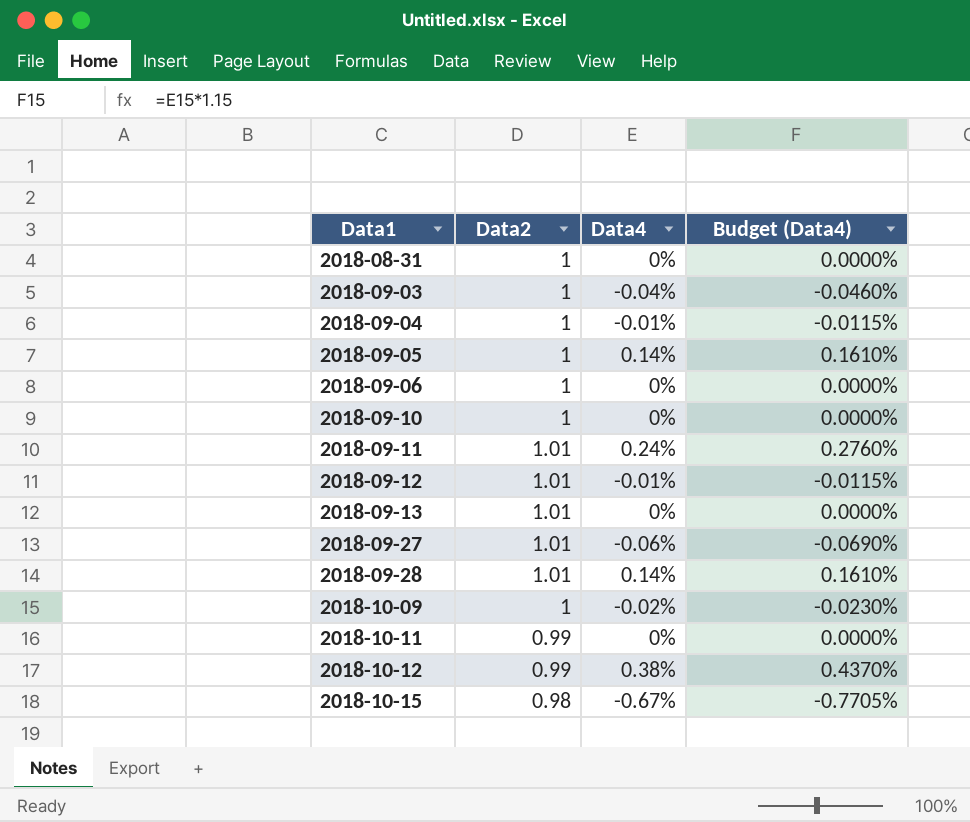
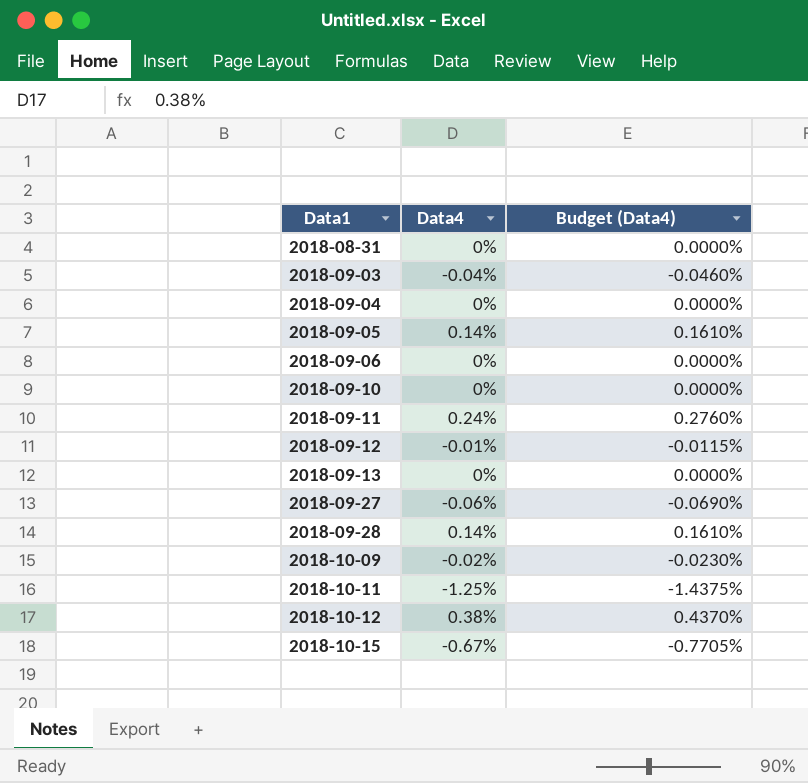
column Data2 | position: 2 -> none
2018-09-04 | Data4: -0.01% -> 0%
2018-09-04 | Budget (Data4): -0.0115% -> 0.0000%
2018-10-11 | Data4: 0% -> -1.25%
2018-10-11 | Budget (Data4): 0.0000% -> -1.4375%

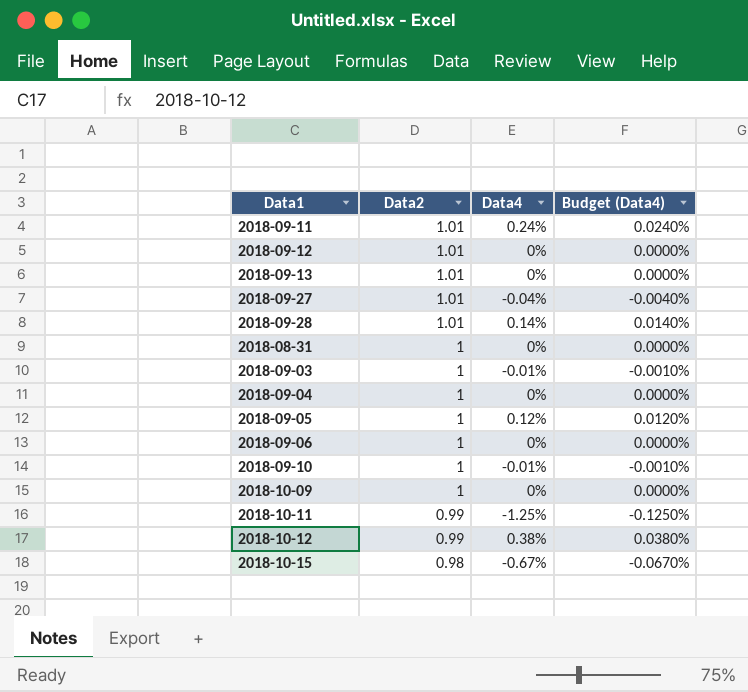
row order: Data1 ascending -> Data2 descending
column Data2 | position: none -> 2
column Budget (Data4) | formula: [Data4] * 1.15 -> [Data4] * 0.1
2018-09-12 | Data4: -0.01% -> 0%
2018-09-27 | Data4: -0.06% -> -0.04%
2018-09-03 | Data4: -0.04% -> -0.01%
2018-09-05 | Data4: 0.14% -> 0.12%
2018-09-10 | Data4: 0% -> -0.01%
2018-10-09 | Data4: -0.02% -> 0%

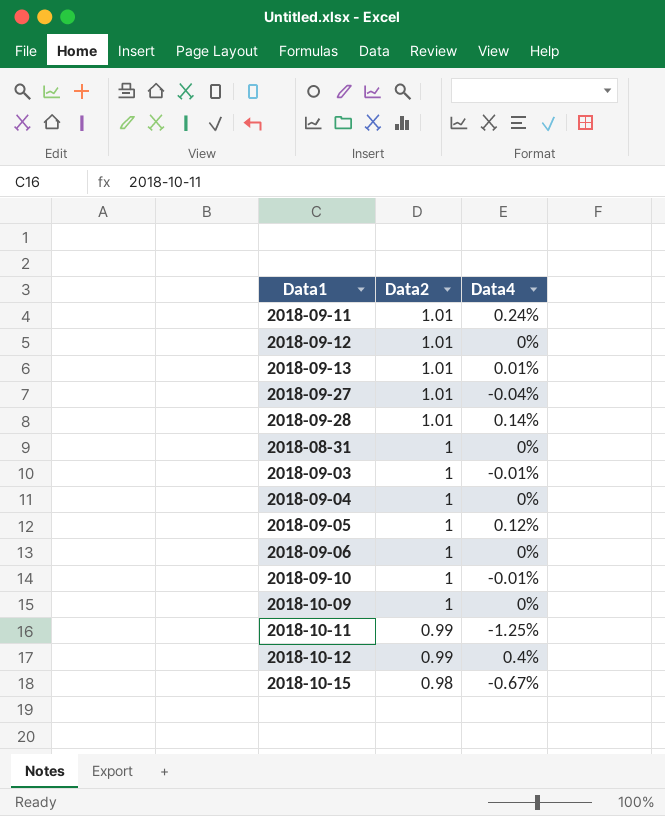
column Budget (Data4) | formula: [Data4] * 0.1 -> none
2018-09-13 | Data4: 0% -> 0.01%
2018-10-12 | Data4: 0.38% -> 0.4%

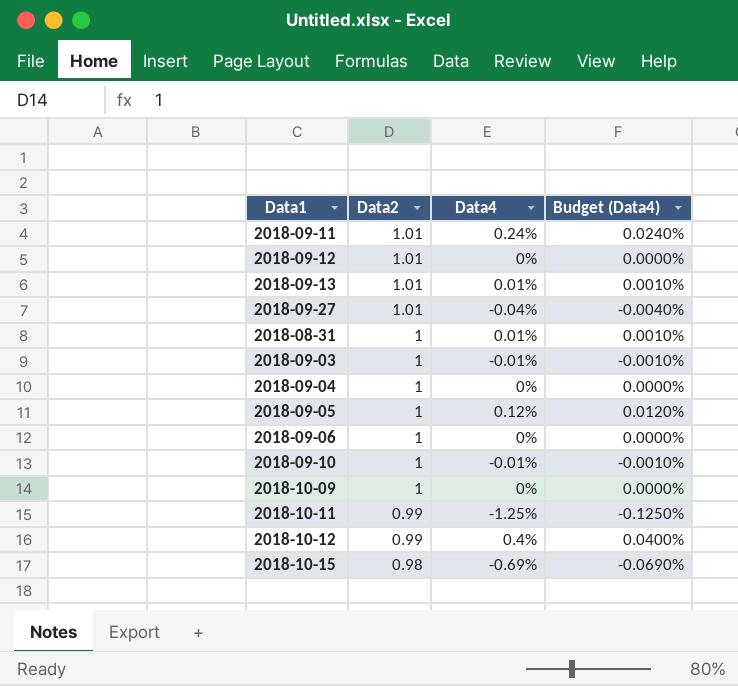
column Budget (Data4) | formula: none -> [Data4] * 0.1
row 2018-09-28: 1.01 | 0.14% -> none
2018-08-31 | Data4: 0% -> 0.01%
2018-10-15 | Data4: -0.67% -> -0.69%

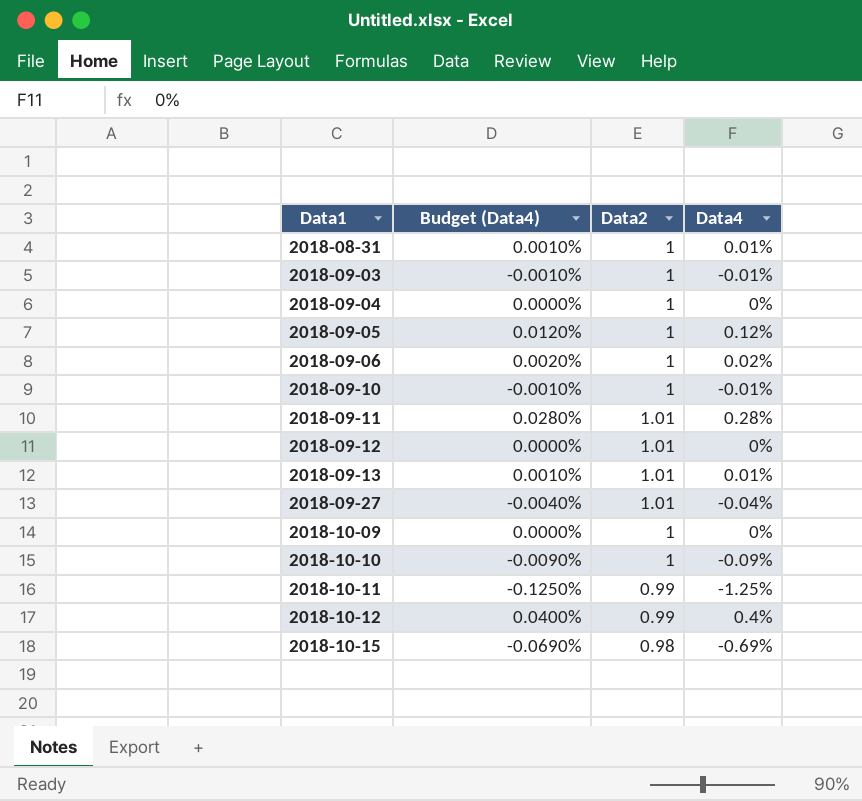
row order: Data2 descending -> Data1 ascending
column Budget (Data4) | position: 4 -> 2
2018-09-06 | Budget (Data4): 0.0000% -> 0.0020%
2018-09-06 | Data4: 0% -> 0.02%
2018-09-11 | Budget (Data4): 0.0240% -> 0.0280%
2018-09-11 | Data4: 0.24% -> 0.28%
row 2018-10-10: none -> -0.0090% | 1 | -0.09%

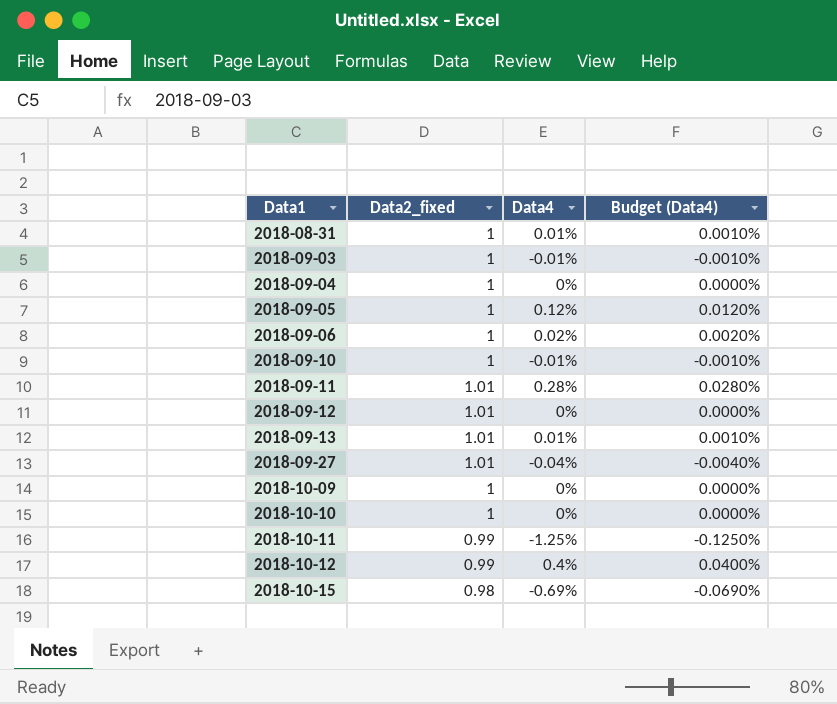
column name: Data2 -> Data2_fixed
column Budget (Data4) | position: 2 -> 4
2018-10-10 | Data4: -0.09% -> 0%
2018-10-10 | Budget (Data4): -0.0090% -> 0.0000%

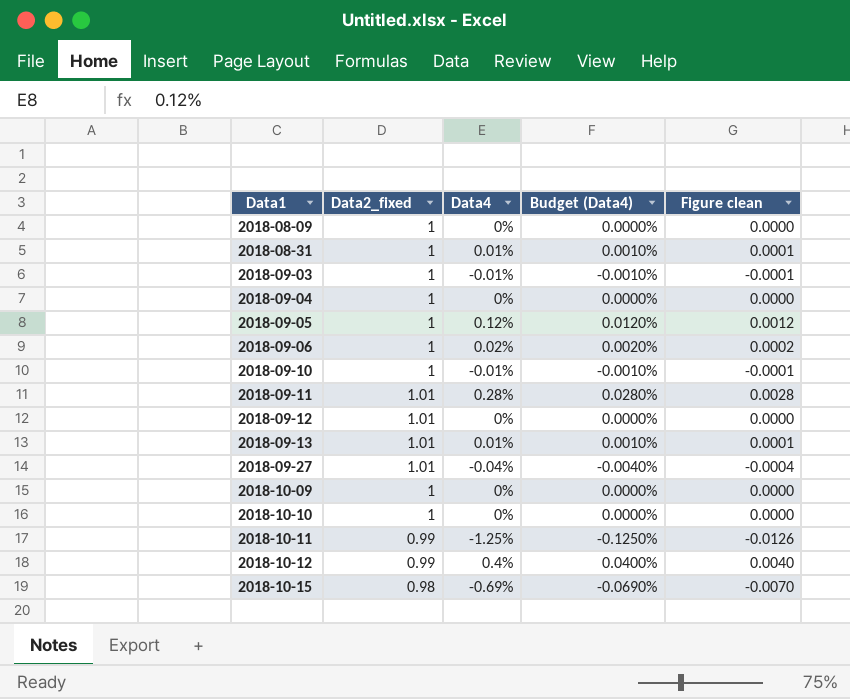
column Figure clean | formula: none -> [Data4] / [Data2_fixed]
row 2018-08-09: none -> 1 | 0% | 0.0000% | 0.0000

